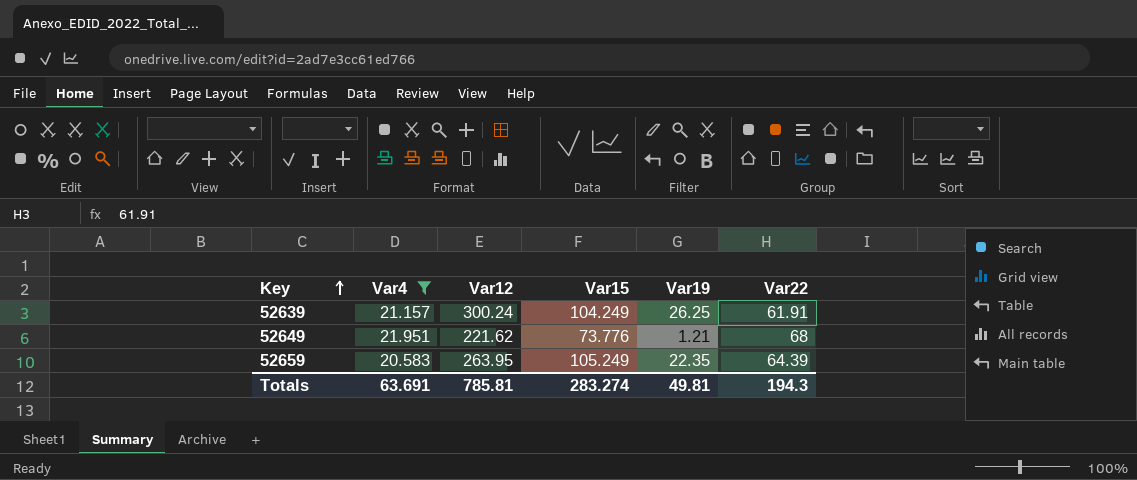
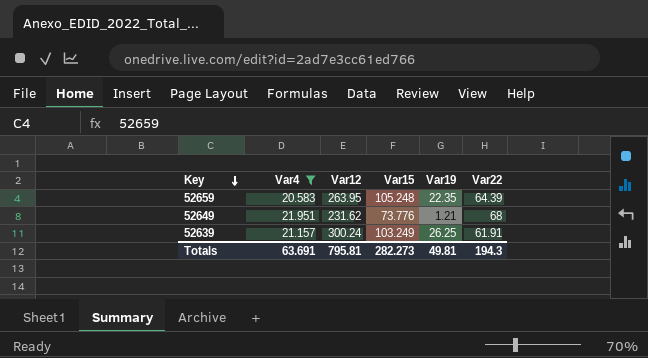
row order: Key ascending -> Key descending
52659 | Var15: 105.249 -> 105.248
52649 | Var12: 221.62 -> 231.62
52639 | Var15: 104.249 -> 103.249
Totals | Var12: 785.81 -> 795.81
Totals | Var15: 283.274 -> 282.273

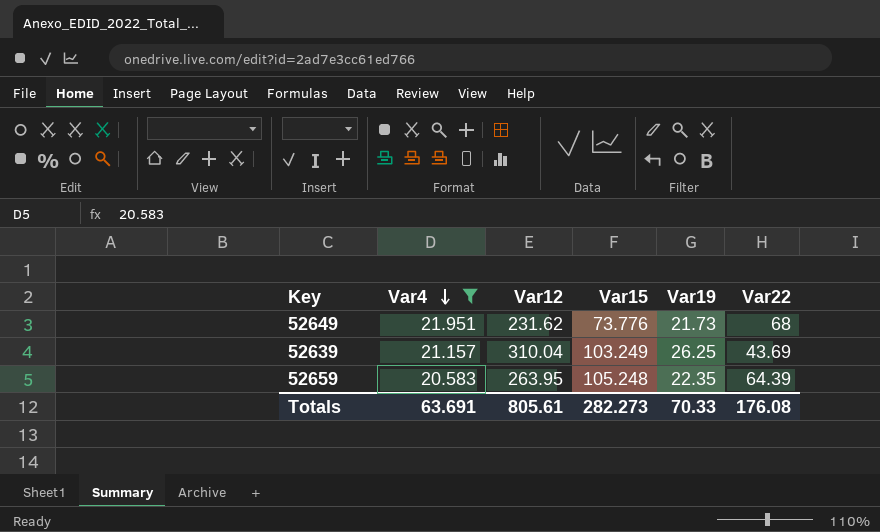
row order: Key descending -> Var4 descending
52649 | Var19: 1.21 -> 21.73
52639 | Var12: 300.24 -> 310.04
52639 | Var22: 61.91 -> 43.69
Totals | Var12: 795.81 -> 805.61
Totals | Var19: 49.81 -> 70.33
Totals | Var22: 194.3 -> 176.08

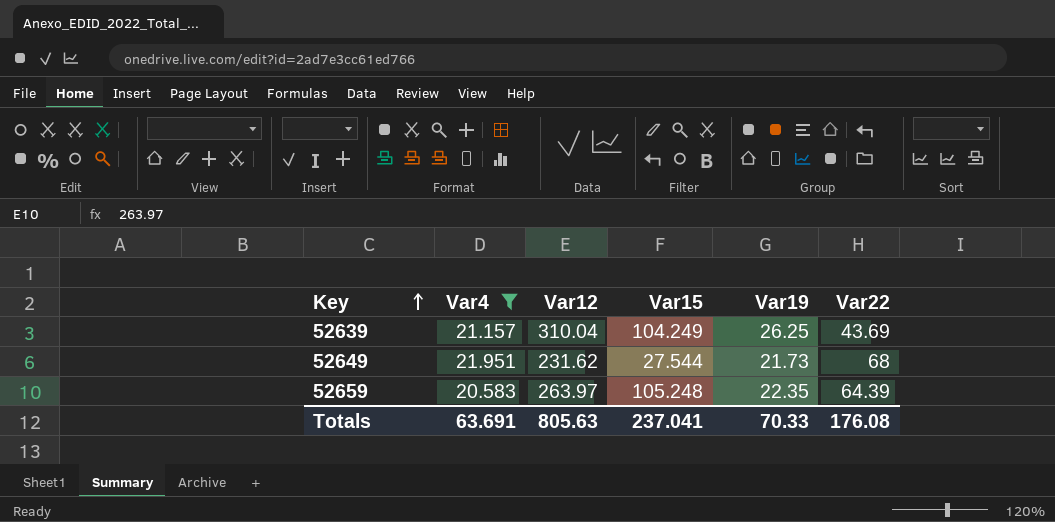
row order: Var4 descending -> Key ascending
52639 | Var15: 103.249 -> 104.249
52649 | Var15: 73.776 -> 27.544
52659 | Var12: 263.95 -> 263.97
Totals | Var12: 805.61 -> 805.63
Totals | Var15: 282.273 -> 237.041

